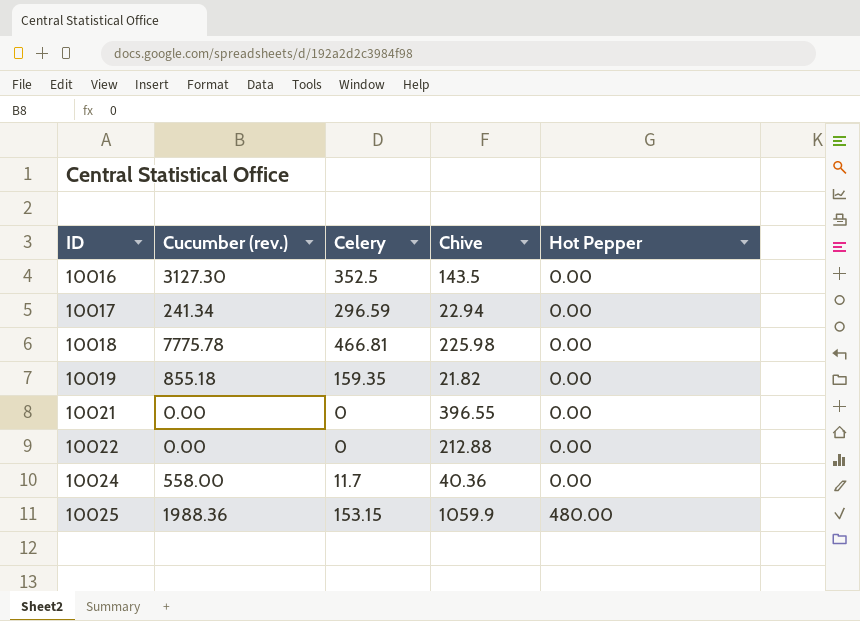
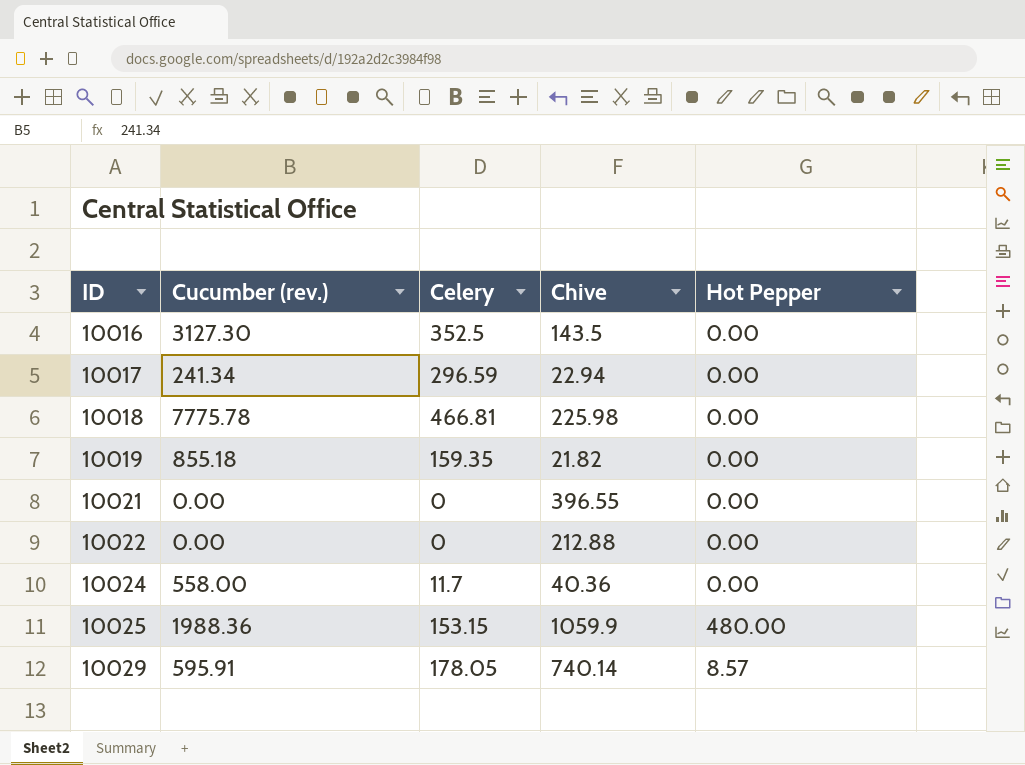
row 10029: none -> 595.91 | 178.05 | 740.14 | 8.57

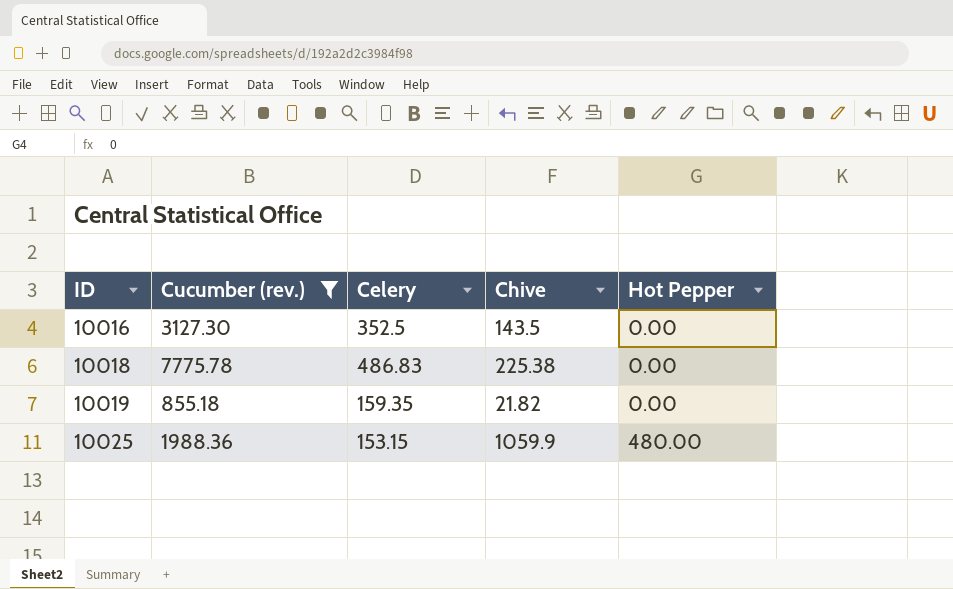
filter: none -> Cucumber (rev.) >= 855.18
10018 | Celery: 466.81 -> 486.83
10018 | Chive: 225.98 -> 225.38

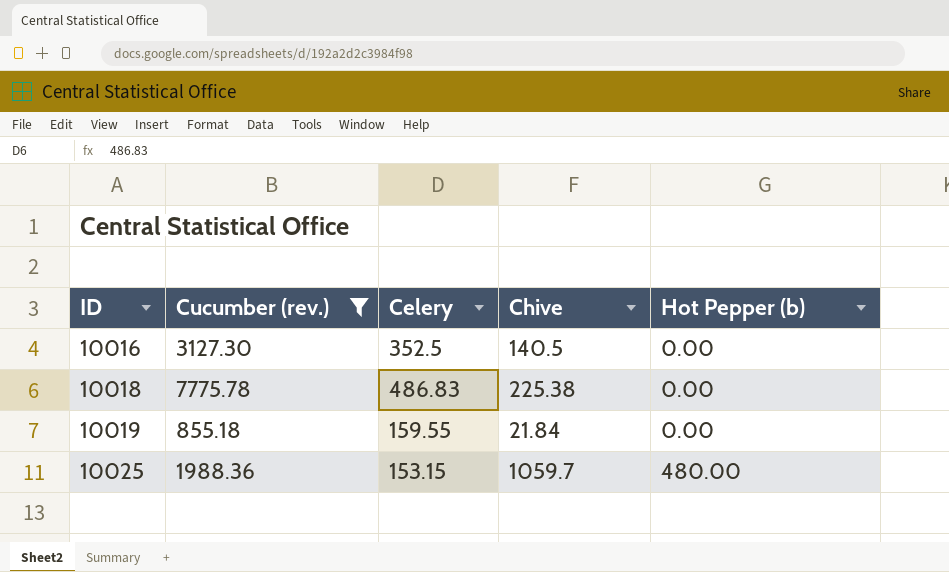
column name: Hot Pepper -> Hot Pepper (b)
10016 | Chive: 143.5 -> 140.5
10019 | Celery: 159.35 -> 159.55
10019 | Chive: 21.82 -> 21.84
10025 | Chive: 1059.9 -> 1059.7

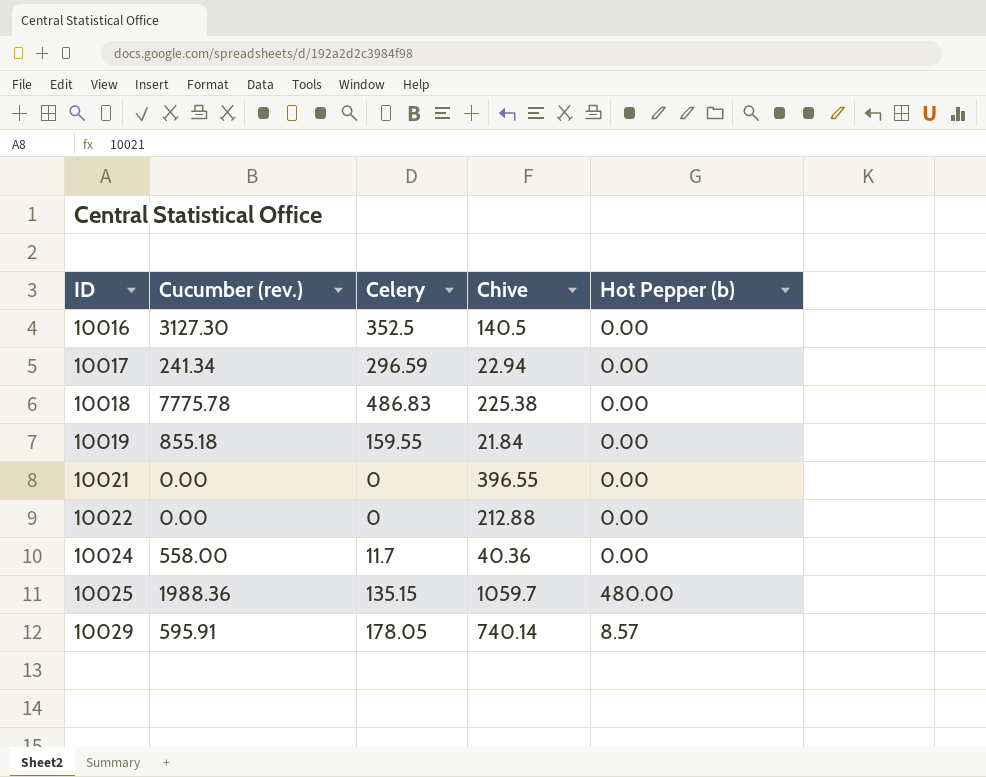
filter: Cucumber (rev.) >= 855.18 -> none
10025 | Celery: 153.15 -> 135.15

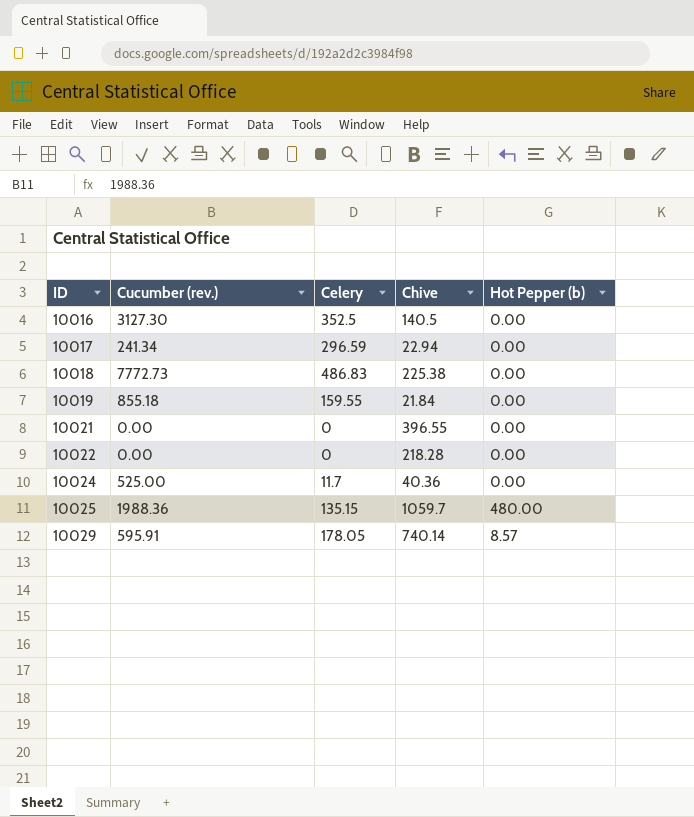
10018 | Cucumber (rev.): 7775.78 -> 7772.73
10022 | Chive: 212.88 -> 218.28
10024 | Cucumber (rev.): 558.00 -> 525.00

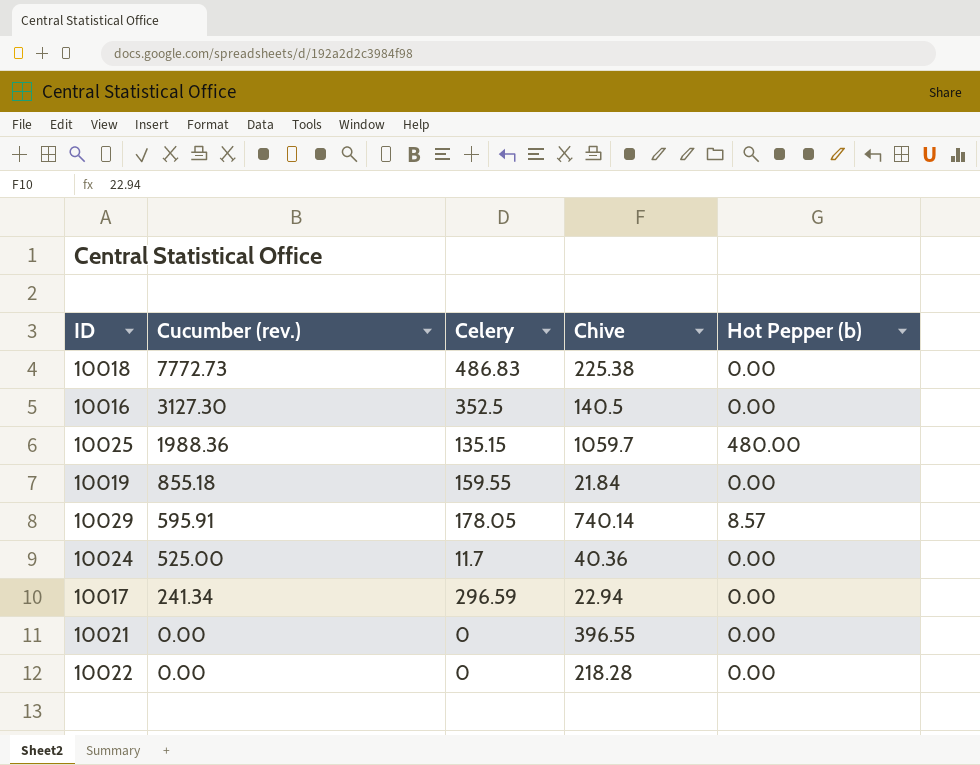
row order: ID ascending -> Cucumber (rev.) descending

